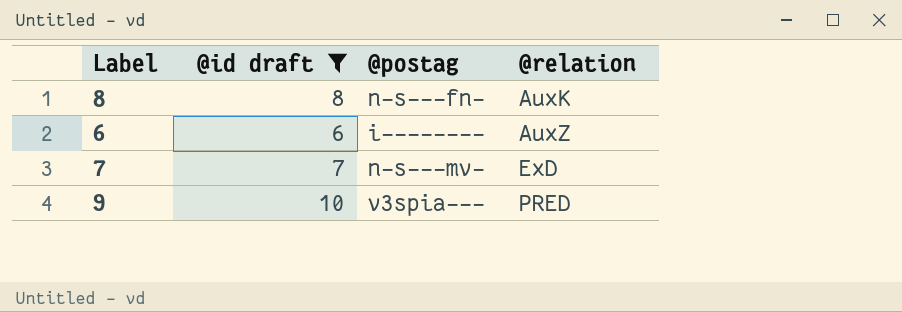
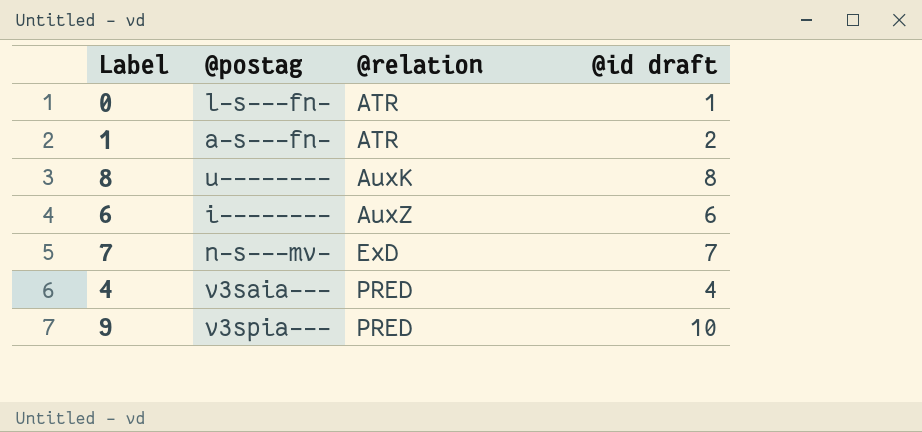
filter: @id draft >= 6 -> none
column @id draft | position: 2 -> 4
8 | @postag: n-s---fn- -> u--------

